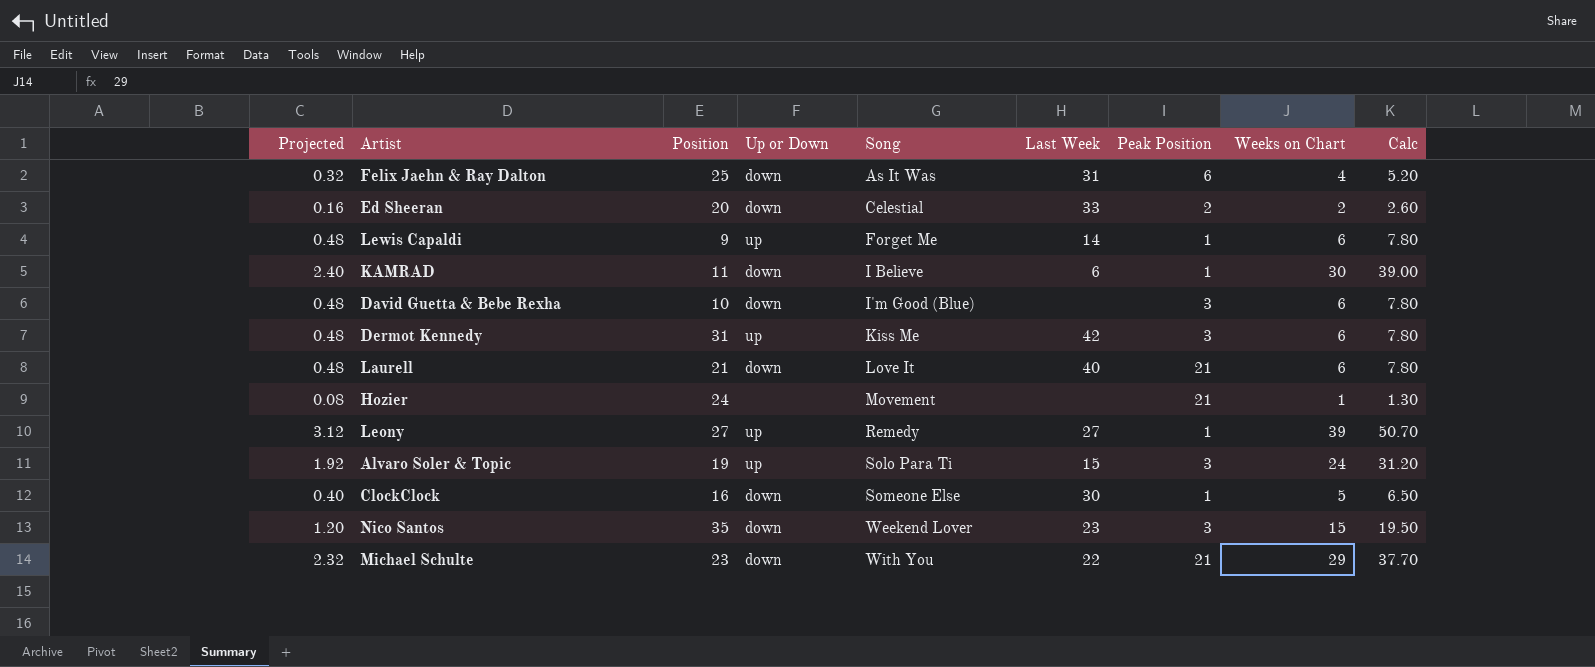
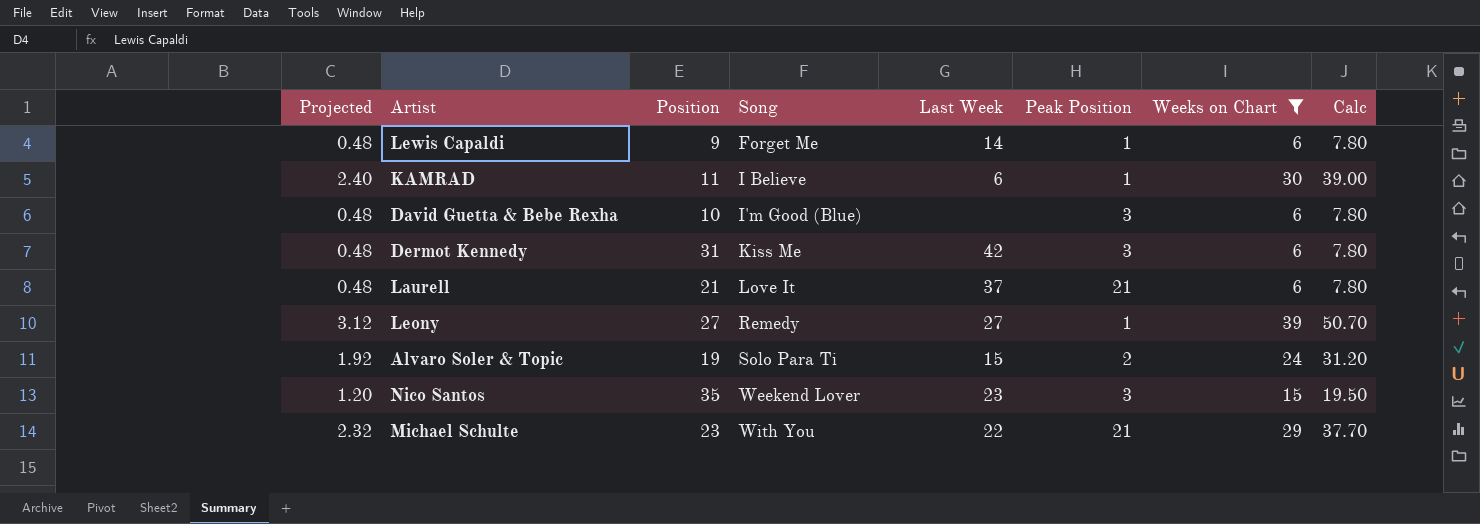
filter: none -> Weeks on Chart >= 6
column Up or Down | position: 4 -> none
Laurell | Last Week: 40 -> 37
Alvaro Soler & Topic | Peak Position: 3 -> 2

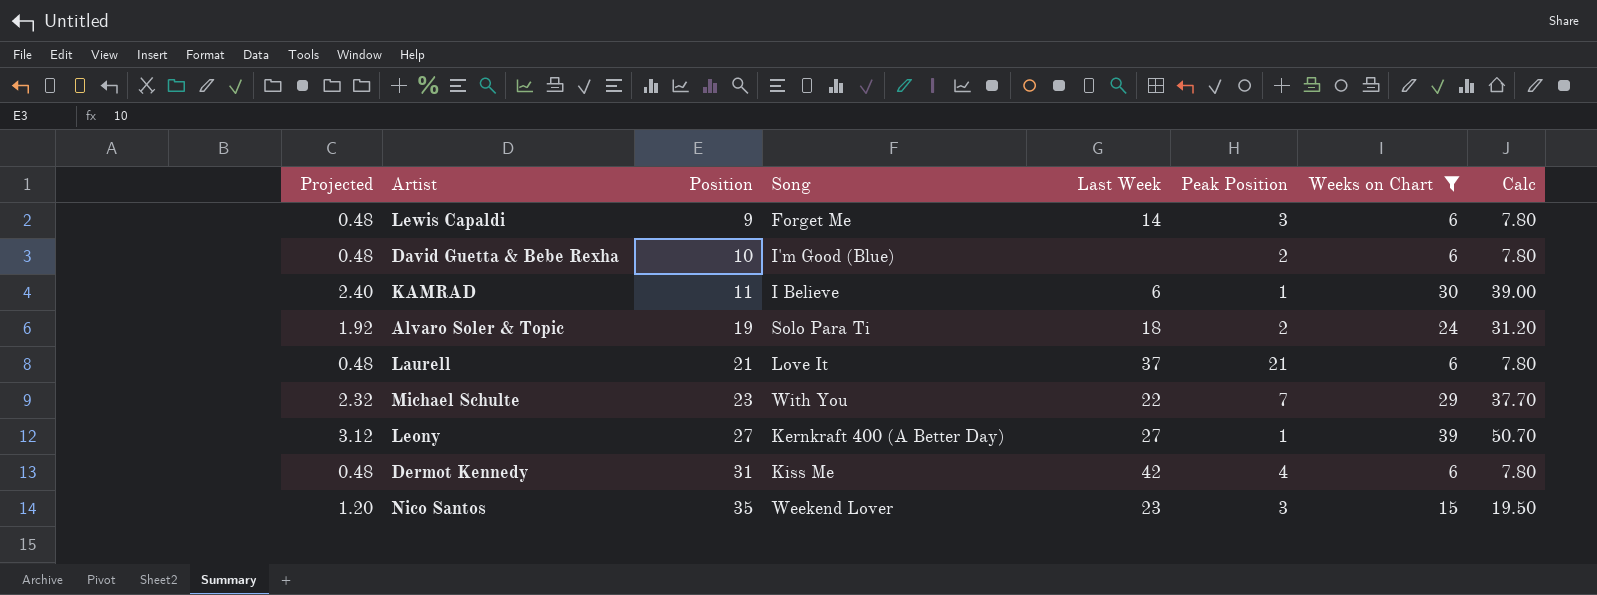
row order: Song ascending -> Position ascending
Lewis Capaldi | Peak Position: 1 -> 3
David Guetta & Bebe Rexha | Peak Position: 3 -> 2
Alvaro Soler & Topic | Last Week: 15 -> 18
Michael Schulte | Peak Position: 21 -> 7
Leony | Song: Remedy -> Kernkraft 400 (A Better Day)
Dermot Kennedy | Peak Position: 3 -> 4

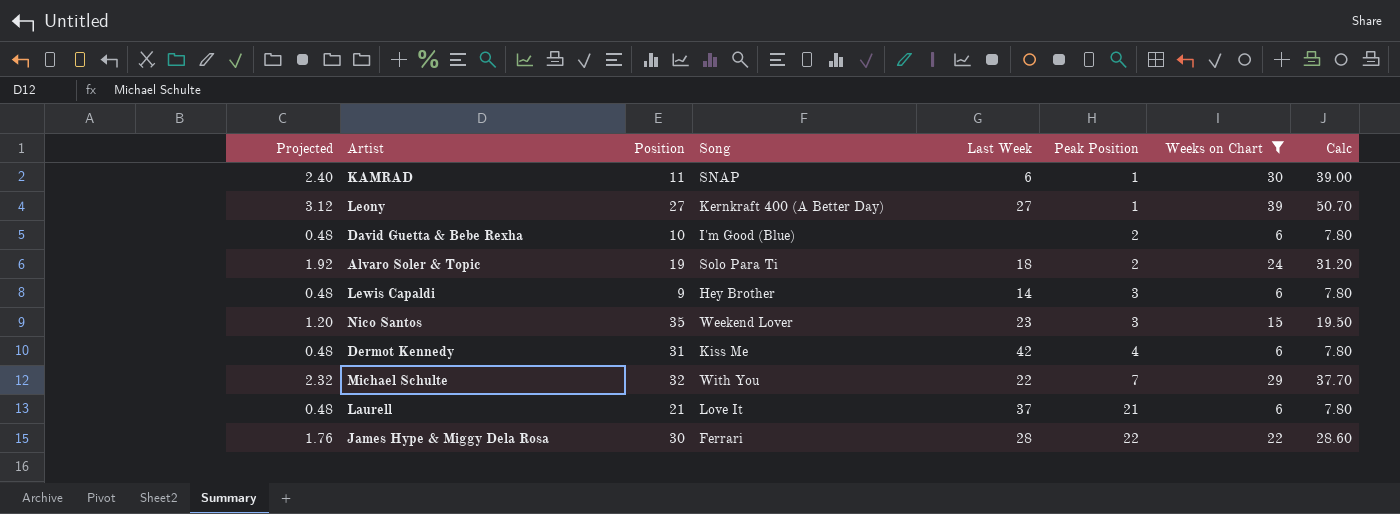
row order: Position ascending -> Peak Position ascending
KAMRAD | Song: I Believe -> SNAP
Lewis Capaldi | Song: Forget Me -> Hey Brother
Michael Schulte | Position: 23 -> 32
row James Hype & Miggy Dela Rosa: none -> 1.76 | 30 | Ferrari | 28 | 22 | 22 | 28.60

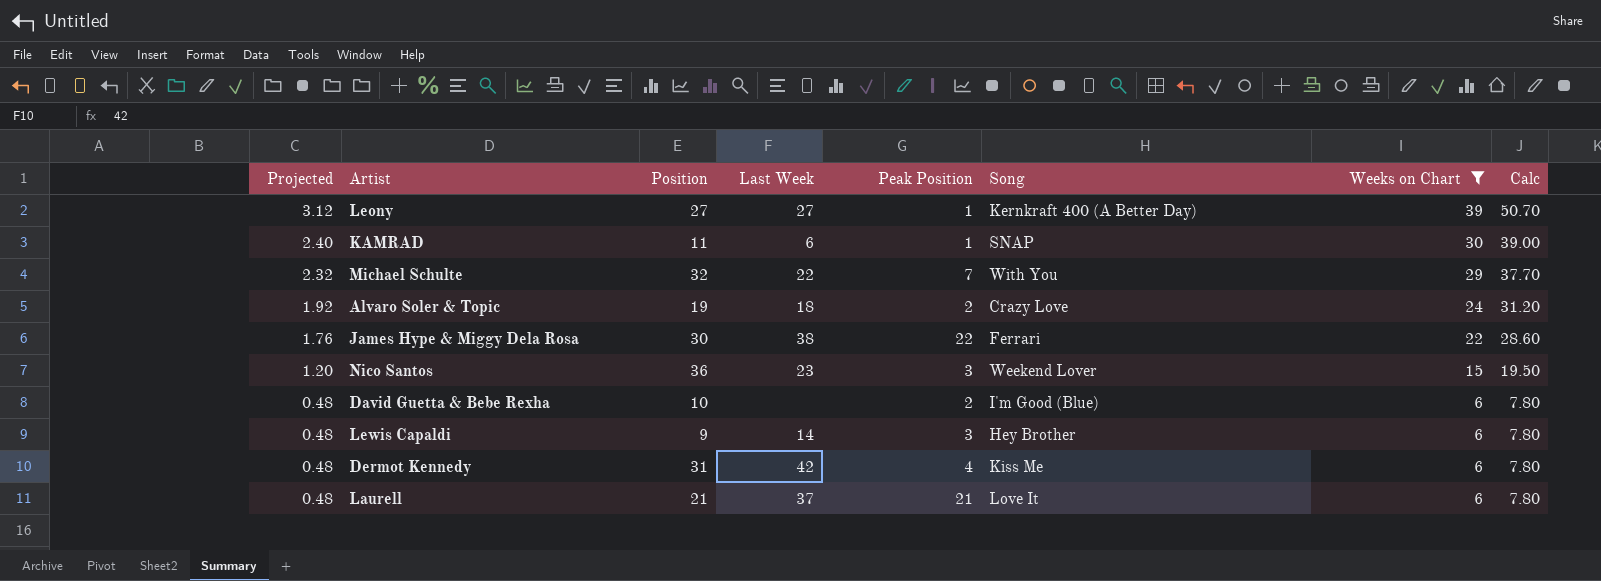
row order: Peak Position ascending -> Projected descending
column Song | position: 4 -> 6
Alvaro Soler & Topic | Song: Solo Para Ti -> Crazy Love
James Hype & Miggy Dela Rosa | Last Week: 28 -> 38
Nico Santos | Position: 35 -> 36

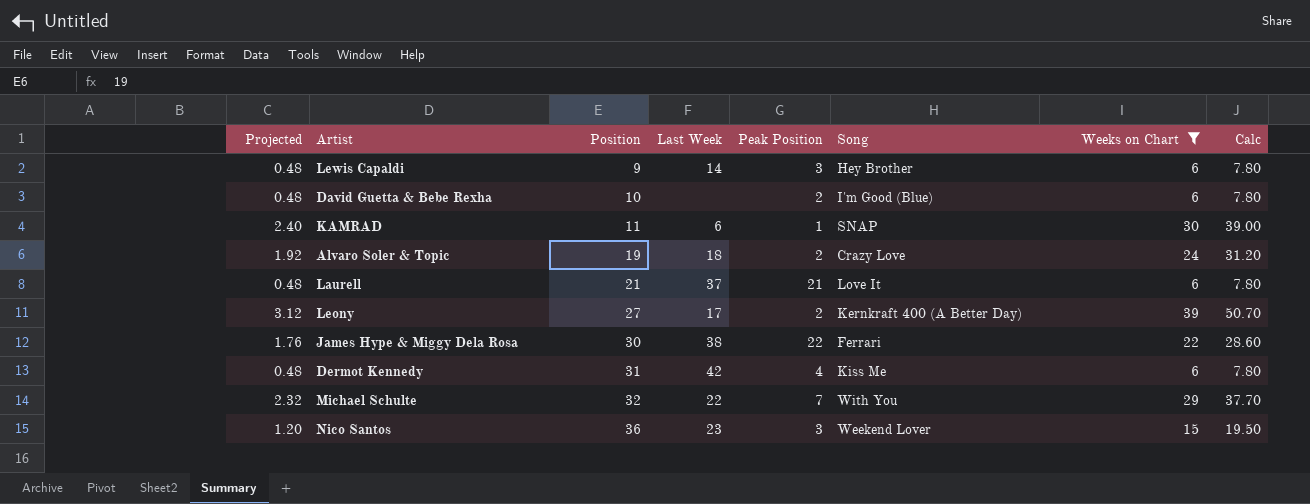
row order: Projected descending -> Position ascending
Leony | Last Week: 27 -> 17
Leony | Peak Position: 1 -> 2

